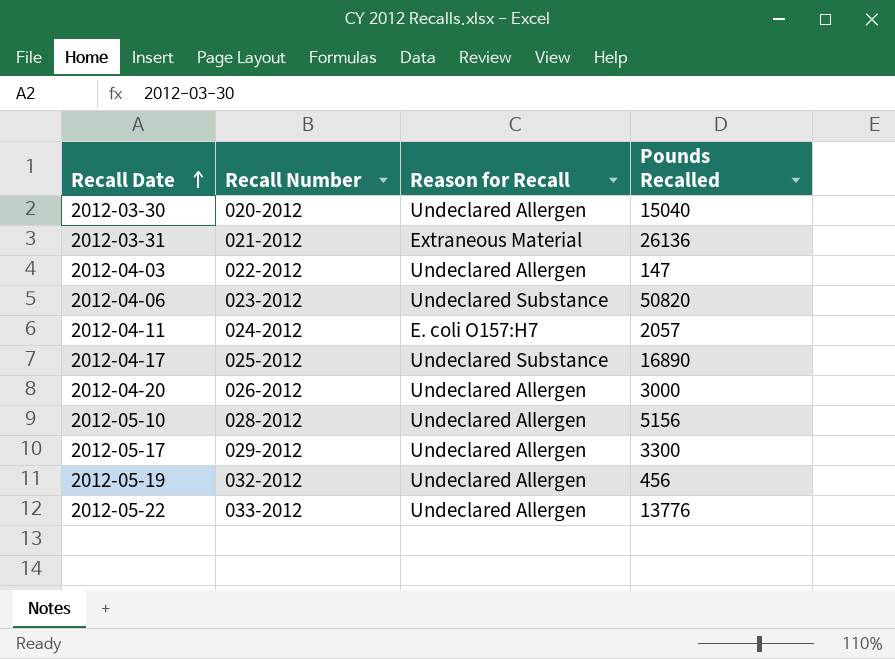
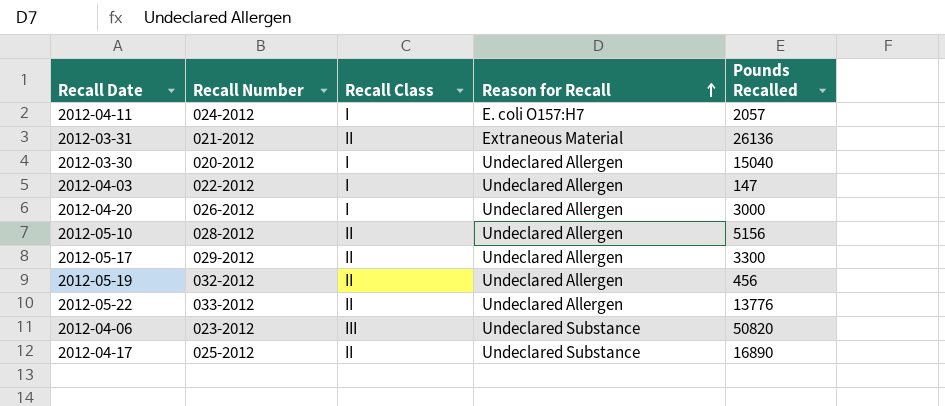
row order: Recall Date ascending -> Reason for Recall ascending
column Recall Class | position: none -> 3

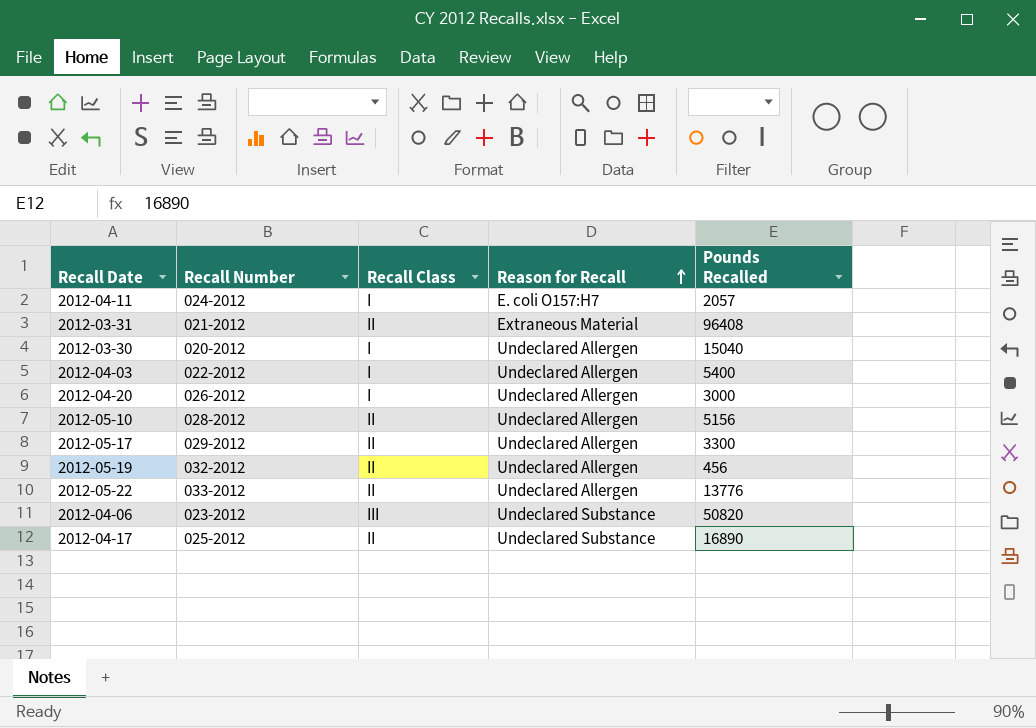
2012-03-31 | Pounds Recalled: 26136 -> 96408
2012-04-03 | Pounds Recalled: 147 -> 5400

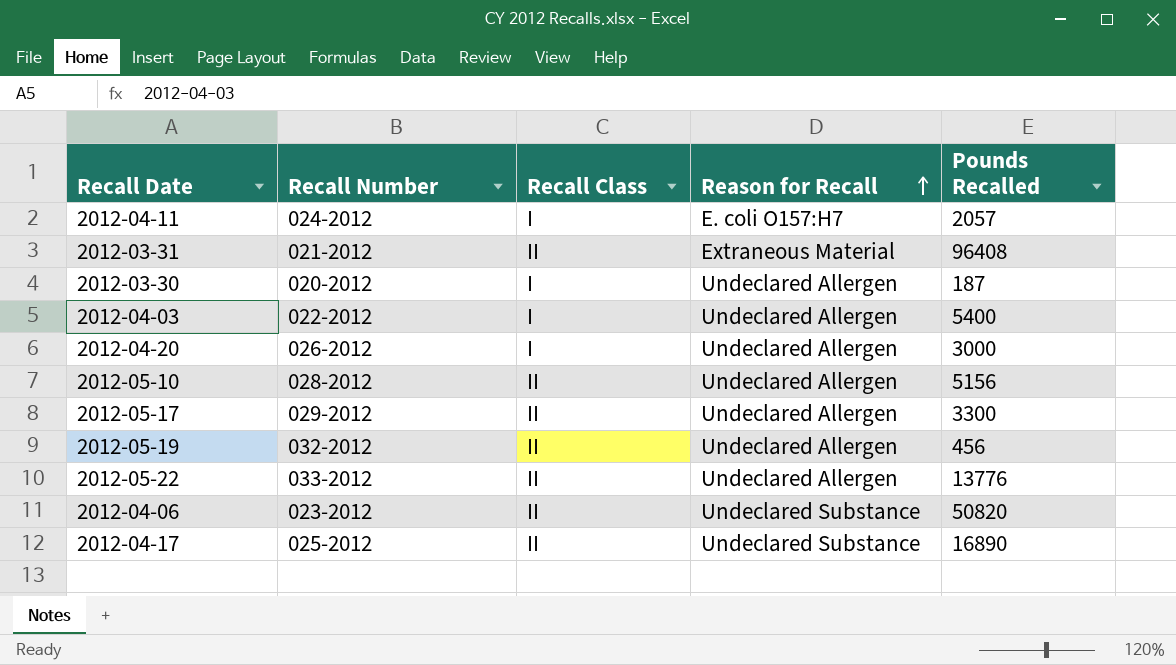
2012-03-30 | Pounds Recalled: 15040 -> 187
2012-04-06 | Recall Class: III -> II

